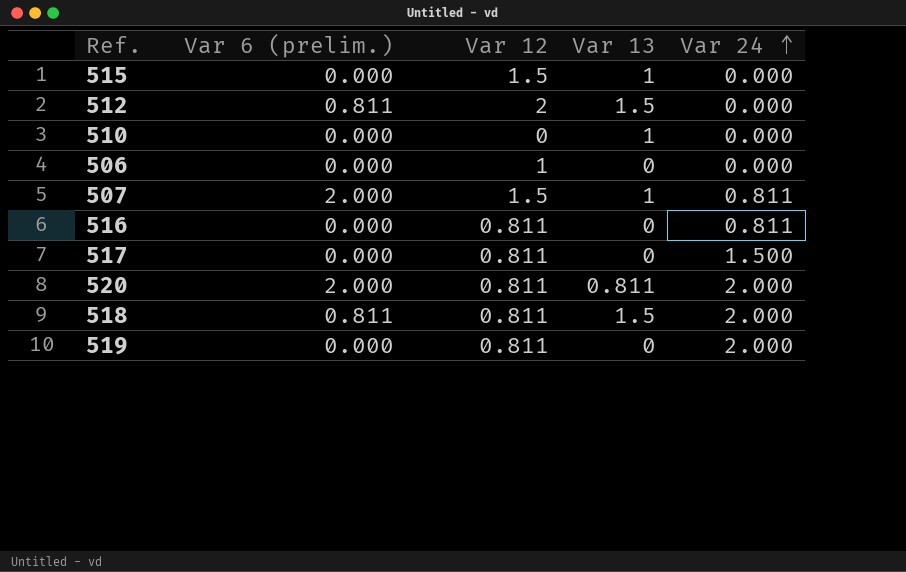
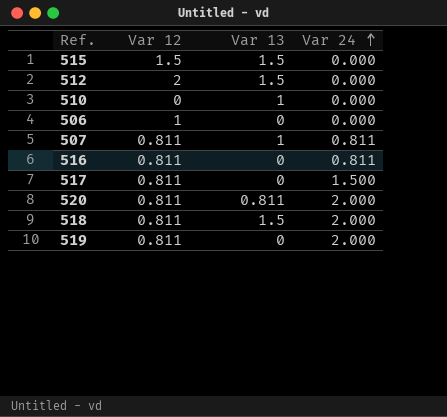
column Var 6 (prelim.) | position: 2 -> none
515 | Var 13: 1 -> 1.5
507 | Var 12: 1.5 -> 0.811

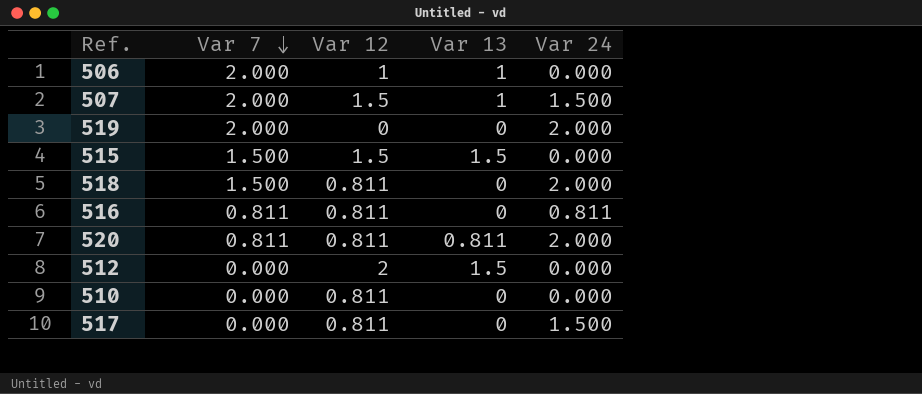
row order: Var 24 ascending -> Var 7 descending
column Var 7 | position: none -> 2
506 | Var 13: 0 -> 1
507 | Var 12: 0.811 -> 1.5
507 | Var 24: 0.811 -> 1.500
519 | Var 12: 0.811 -> 0
518 | Var 13: 1.5 -> 0
510 | Var 12: 0 -> 0.811
510 | Var 13: 1 -> 0

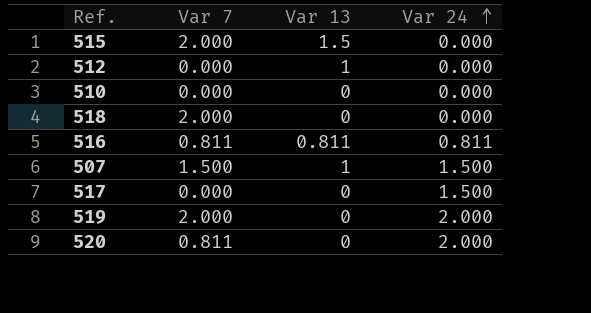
row order: Var 7 descending -> Var 24 ascending
column Var 12 | position: 3 -> none
row 506: 2.000 | 1 | 1 | 0.000 -> none
515 | Var 7: 1.500 -> 2.000
512 | Var 13: 1.5 -> 1
518 | Var 7: 1.500 -> 2.000
518 | Var 24: 2.000 -> 0.000
516 | Var 13: 0 -> 0.811
507 | Var 7: 2.000 -> 1.500
520 | Var 13: 0.811 -> 0

